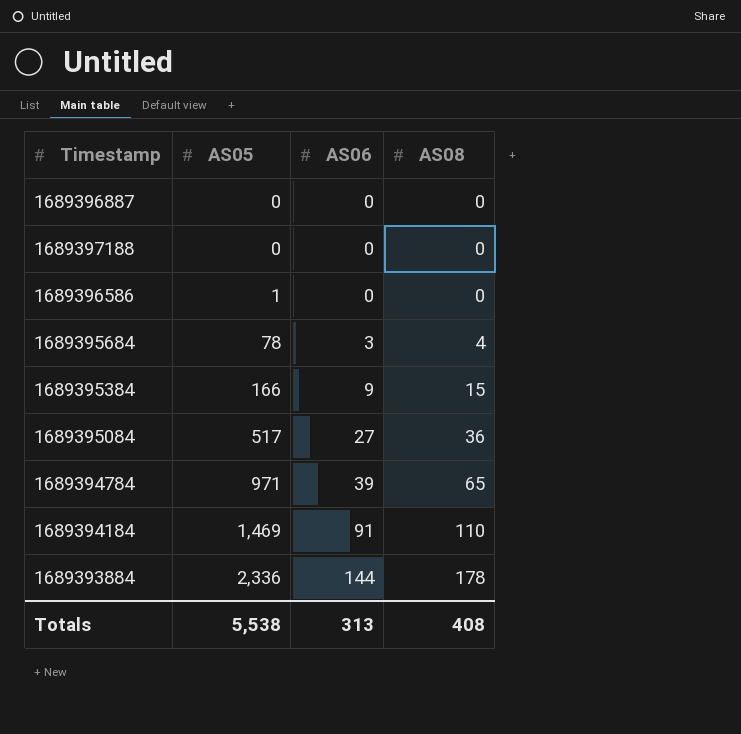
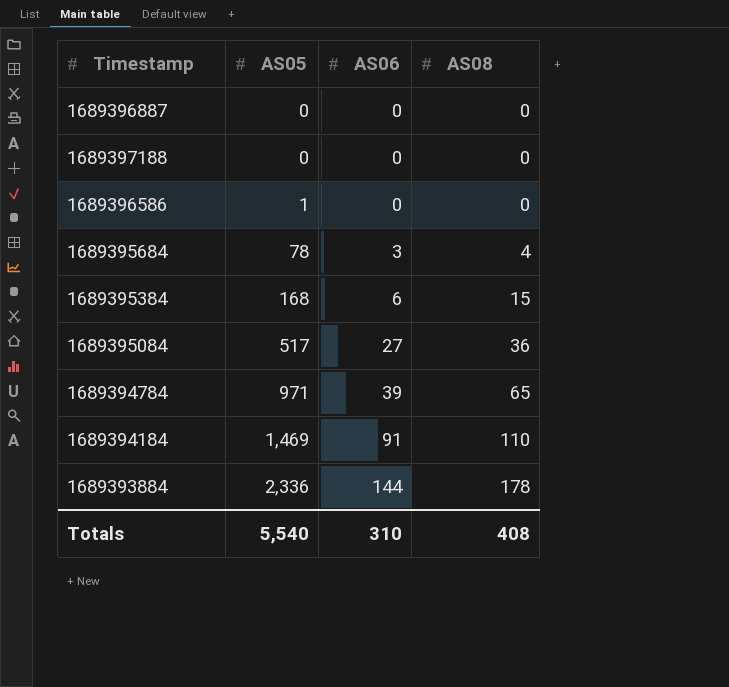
1689395384 | AS05: 166 -> 168
1689395384 | AS06: 9 -> 6
Totals | AS05: 5,538 -> 5,540
Totals | AS06: 313 -> 310

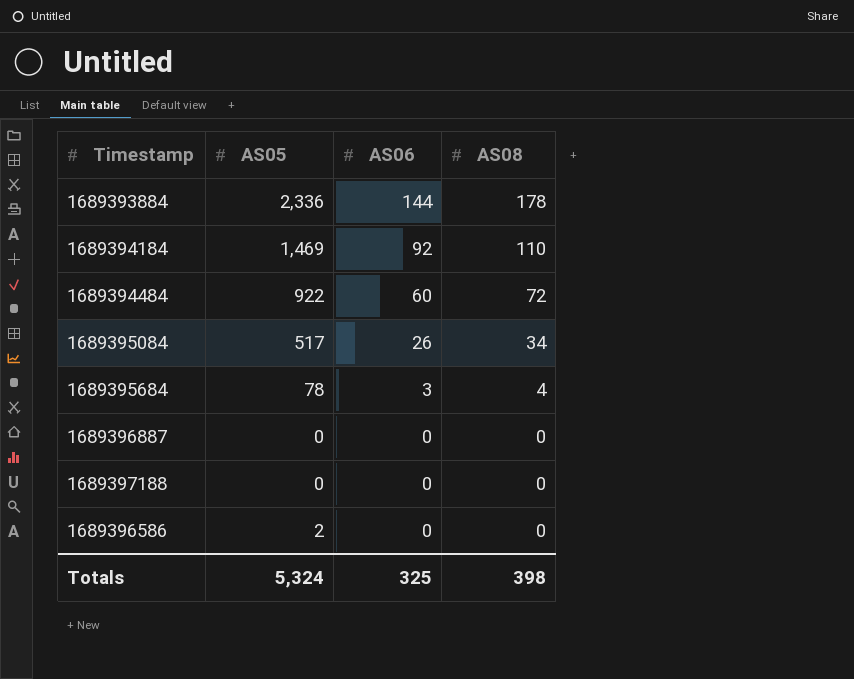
row order: AS05 ascending -> AS06 descending
row 1689395384: 168 | 6 | 15 -> none
row 1689394784: 971 | 39 | 65 -> none
1689394184 | AS06: 91 -> 92
row 1689394484: none -> 922 | 60 | 72
1689395084 | AS06: 27 -> 26
1689395084 | AS08: 36 -> 34
1689396586 | AS05: 1 -> 2
Totals | AS05: 5,540 -> 5,324
Totals | AS06: 310 -> 325
Totals | AS08: 408 -> 398

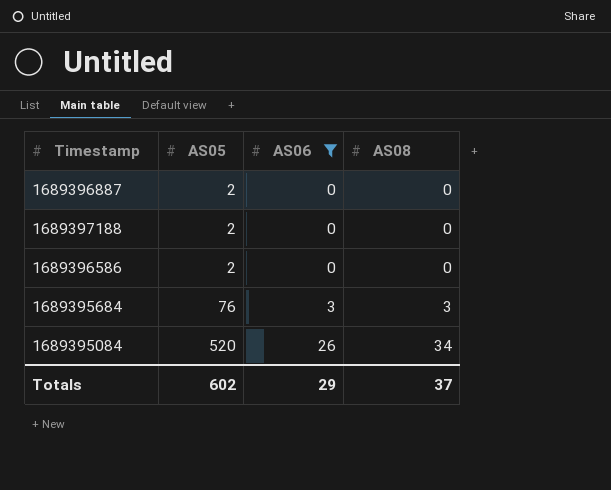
filter: none -> AS06 <= 26
row order: AS06 descending -> AS05 ascending
1689396887 | AS05: 0 -> 2
1689397188 | AS05: 0 -> 2
1689395684 | AS05: 78 -> 76
1689395684 | AS08: 4 -> 3
1689395084 | AS05: 517 -> 520
Totals | AS05: 5,324 -> 602
Totals | AS06: 325 -> 29
Totals | AS08: 398 -> 37

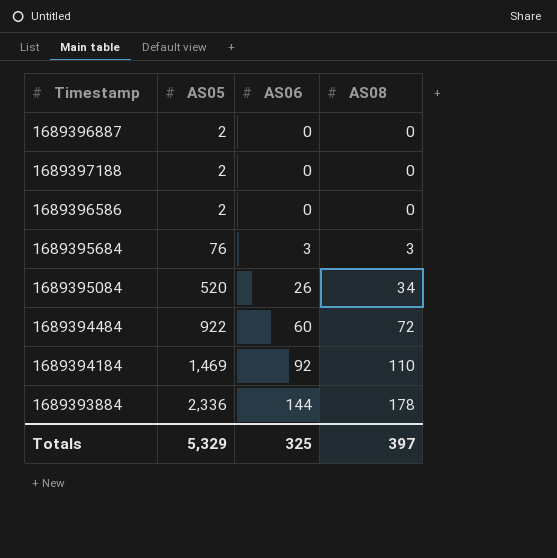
filter: AS06 <= 26 -> none
Totals | AS05: 602 -> 5,329
Totals | AS06: 29 -> 325
Totals | AS08: 37 -> 397

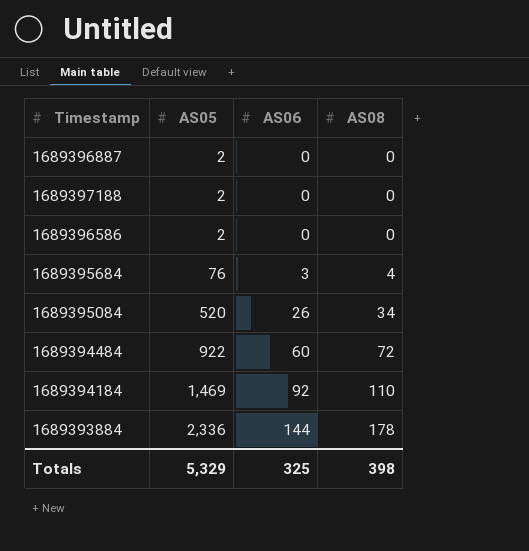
1689395684 | AS08: 3 -> 4
Totals | AS08: 397 -> 398

